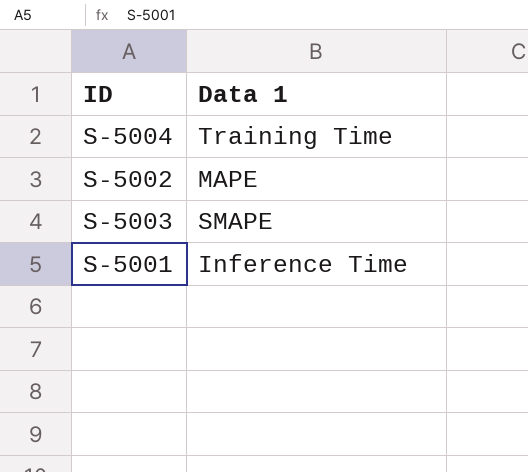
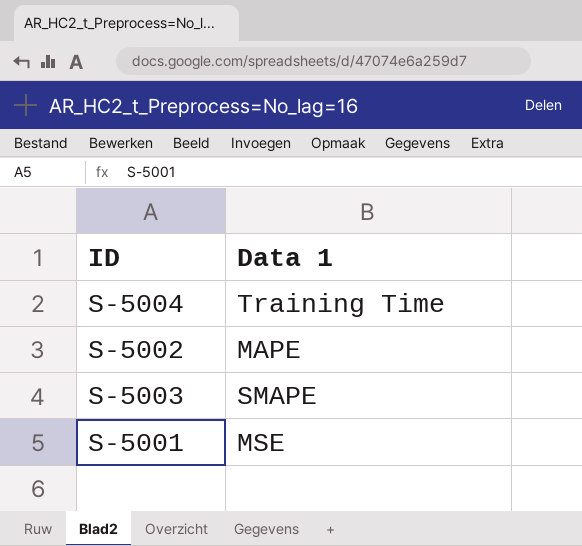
S-5001 | Data 1: Inference Time -> MSE

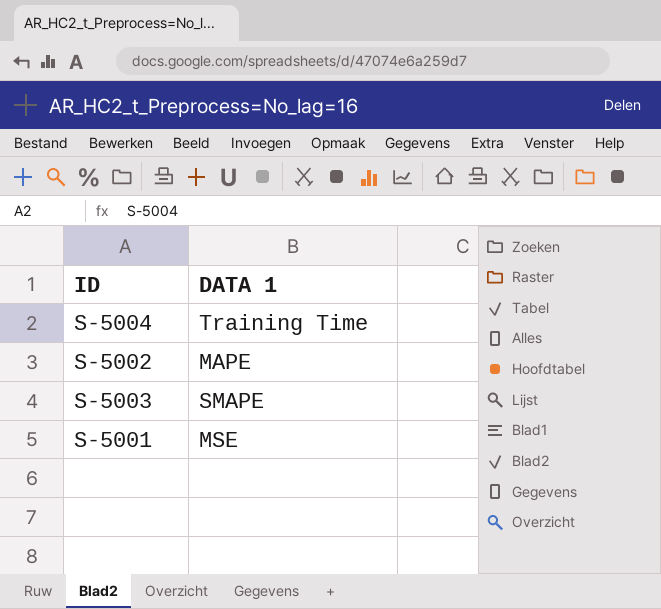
column name: Data 1 -> DATA 1

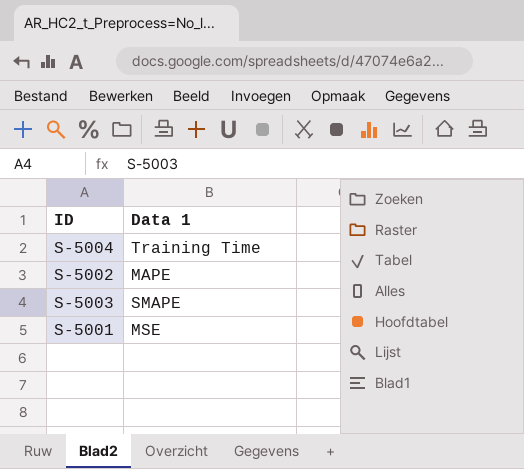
column name: DATA 1 -> Data 1

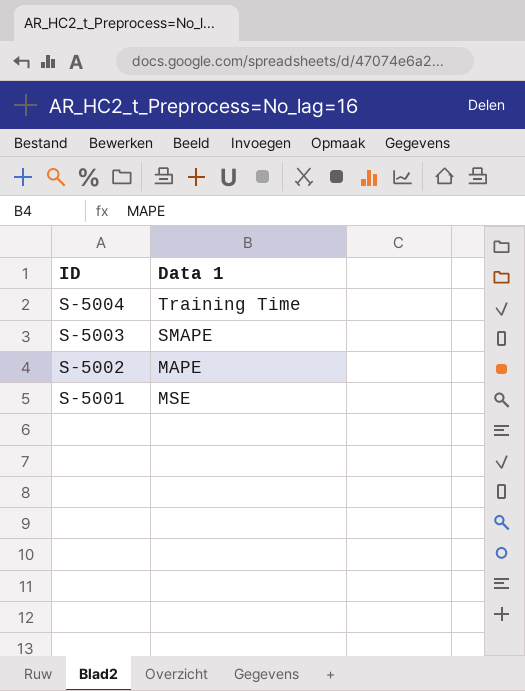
row order: none -> ID descending

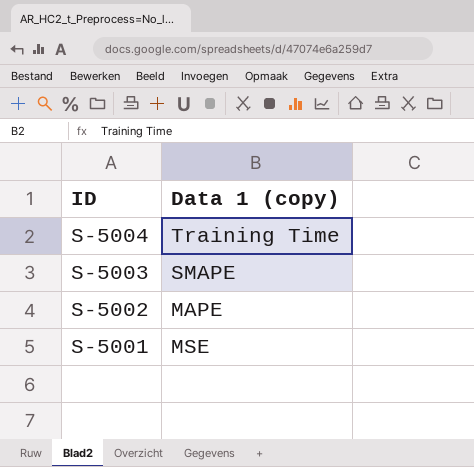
column name: Data 1 -> Data 1 (copy)

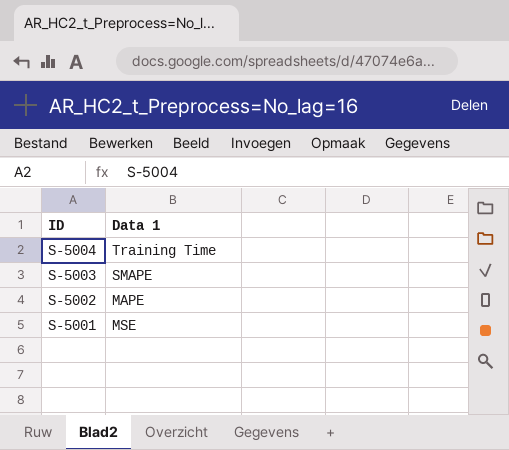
column name: Data 1 (copy) -> Data 1

